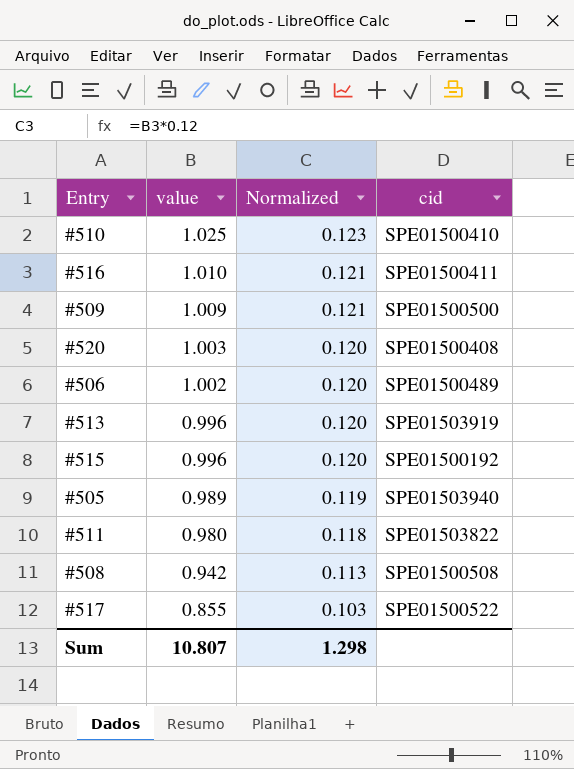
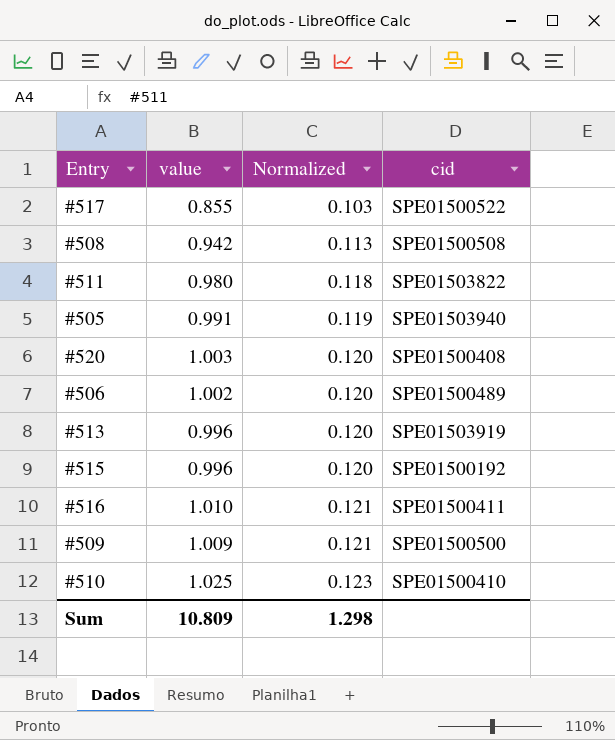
row order: value descending -> Normalized ascending
#505 | value: 0.989 -> 0.991
Sum | value: 10.807 -> 10.809

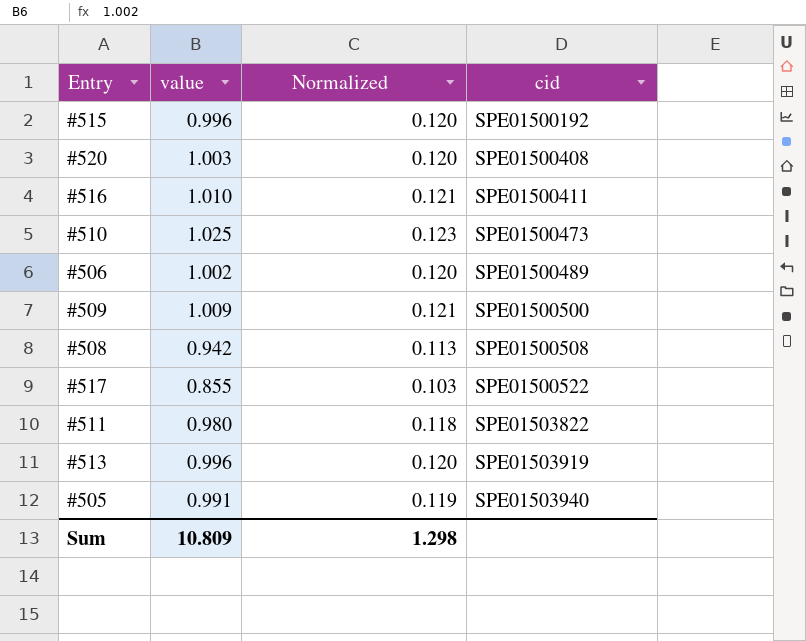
row order: Normalized ascending -> cid ascending
#510 | cid: SPE01500410 -> SPE01500473

